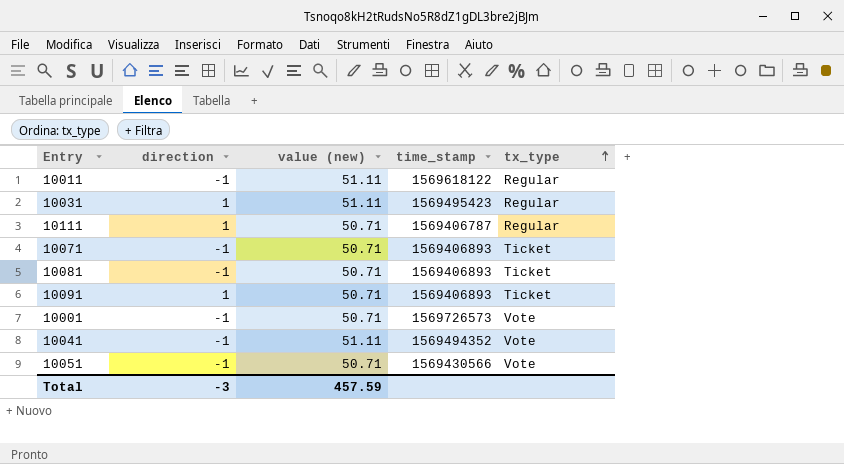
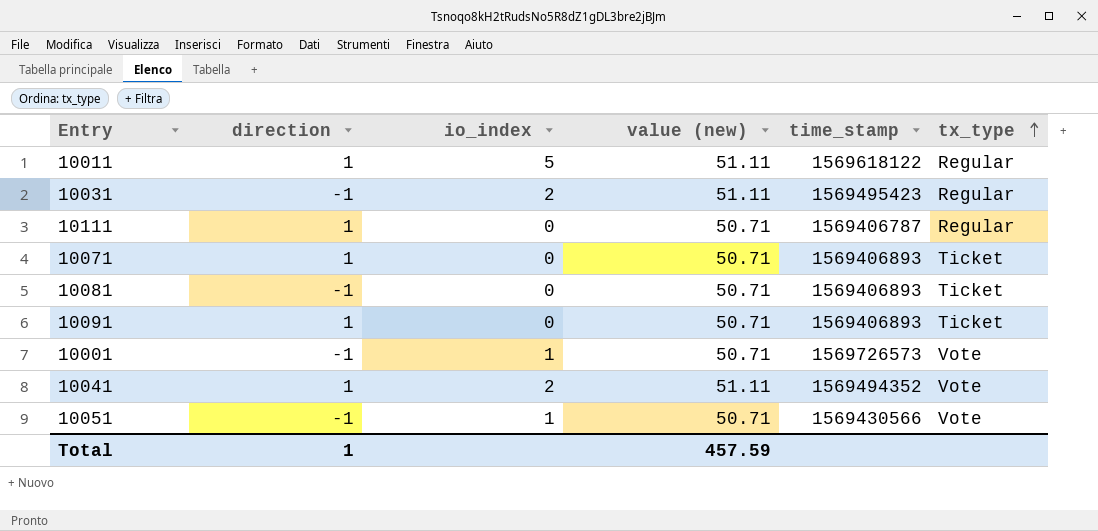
column io_index | position: none -> 3
10011 | direction: -1 -> 1
10031 | direction: 1 -> -1
10071 | direction: -1 -> 1
10041 | direction: -1 -> 1
Total | direction: -3 -> 1

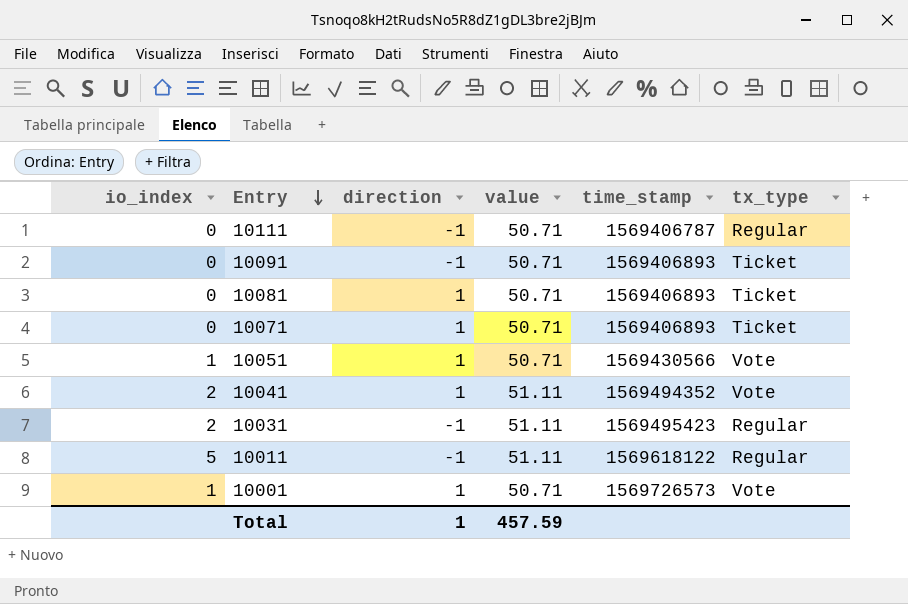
row order: tx_type ascending -> Entry descending
column io_index | position: 3 -> 1
column name: value (new) -> value
10111 | direction: 1 -> -1
10091 | direction: 1 -> -1
10081 | direction: -1 -> 1
10051 | direction: -1 -> 1
10011 | direction: 1 -> -1
10001 | direction: -1 -> 1

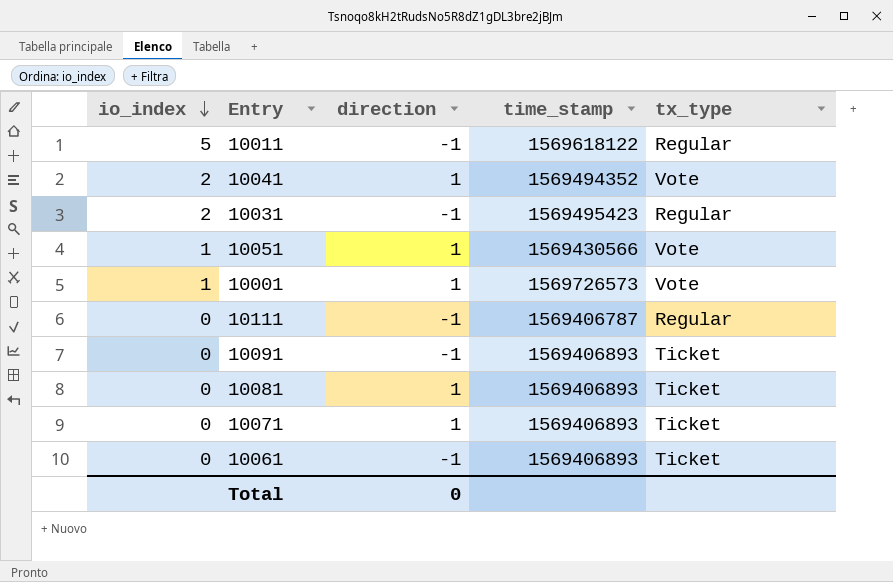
row order: Entry descending -> io_index descending
column value | position: 4 -> none
row 10061: none -> 0 | -1 | 1569406893 | Ticket
Total | direction: 1 -> 0

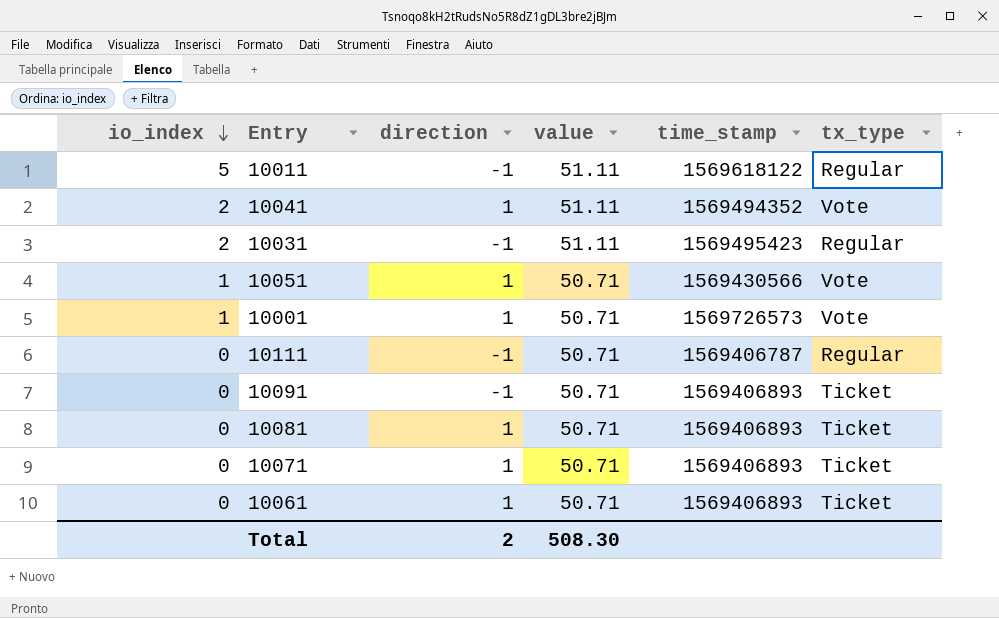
column value | position: none -> 4
10061 | direction: -1 -> 1
Total | direction: 0 -> 2

